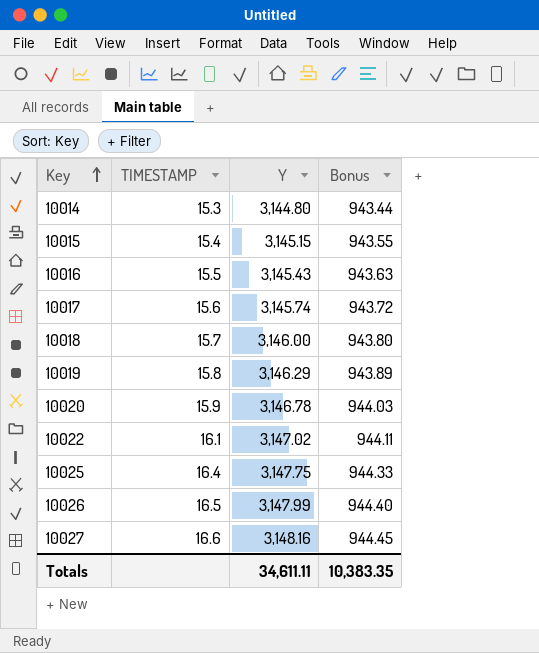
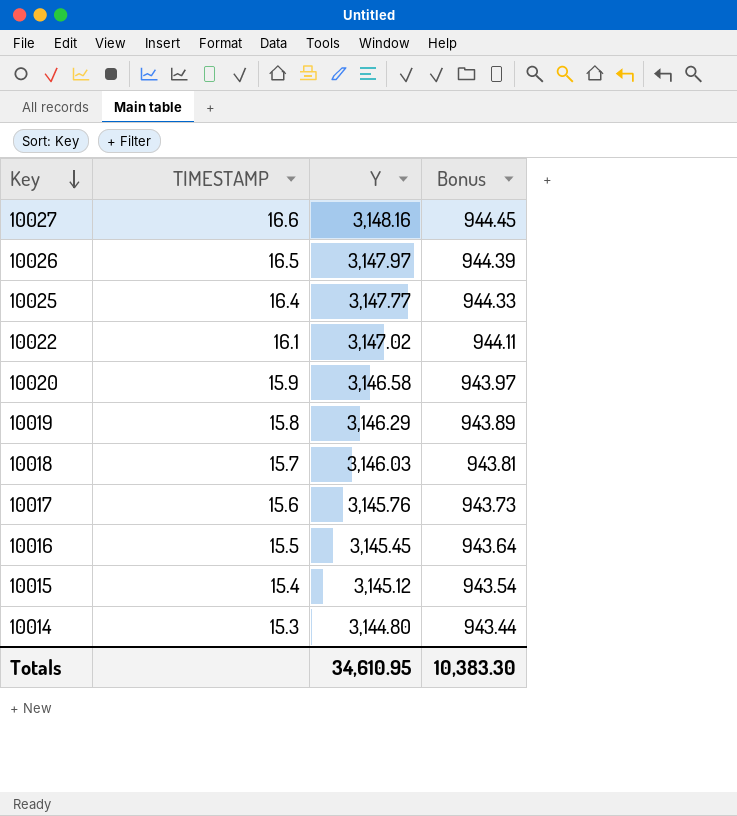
row order: Key ascending -> Key descending
10026 | Y: 3,147.99 -> 3,147.97
10026 | Bonus: 944.40 -> 944.39
10025 | Y: 3,147.75 -> 3,147.77
10020 | Y: 3,146.78 -> 3,146.58
10020 | Bonus: 944.03 -> 943.97
10018 | Y: 3,146.00 -> 3,146.03
10018 | Bonus: 943.80 -> 943.81
10017 | Y: 3,145.74 -> 3,145.76
10017 | Bonus: 943.72 -> 943.73
10016 | Y: 3,145.43 -> 3,145.45
10016 | Bonus: 943.63 -> 943.64
10015 | Y: 3,145.15 -> 3,145.12
10015 | Bonus: 943.55 -> 943.54
Totals | Y: 34,611.11 -> 34,610.95
Totals | Bonus: 10,383.35 -> 10,383.30

